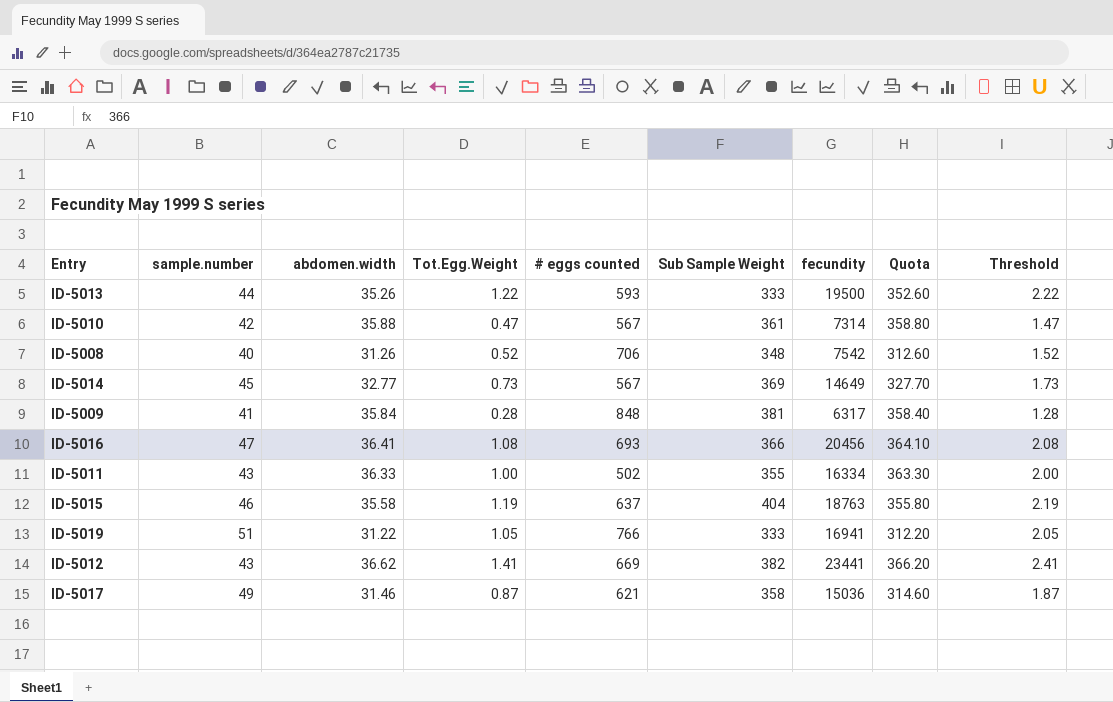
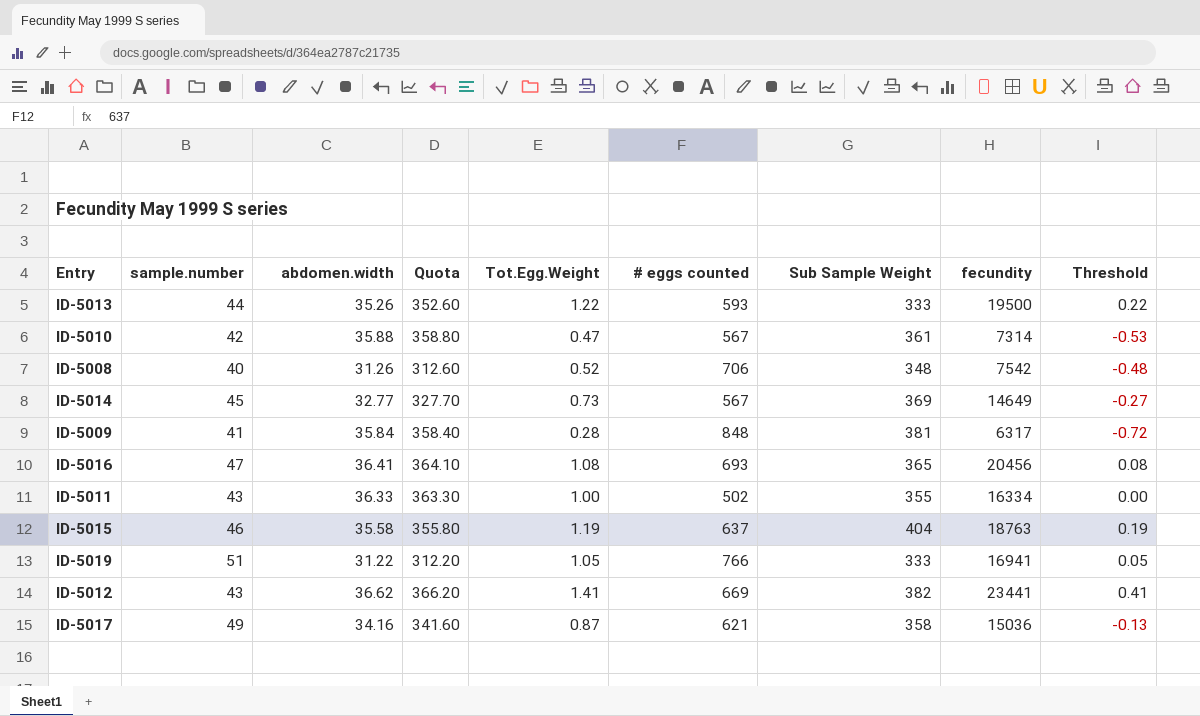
column Quota | position: 8 -> 4
column Threshold | formula: [Tot.Egg.Weight] + 1 -> [Tot.Egg.Weight] - 1
ID-5016 | Sub Sample Weight: 366 -> 365
ID-5017 | abdomen.width: 31.46 -> 34.16
ID-5017 | Quota: 314.60 -> 341.60

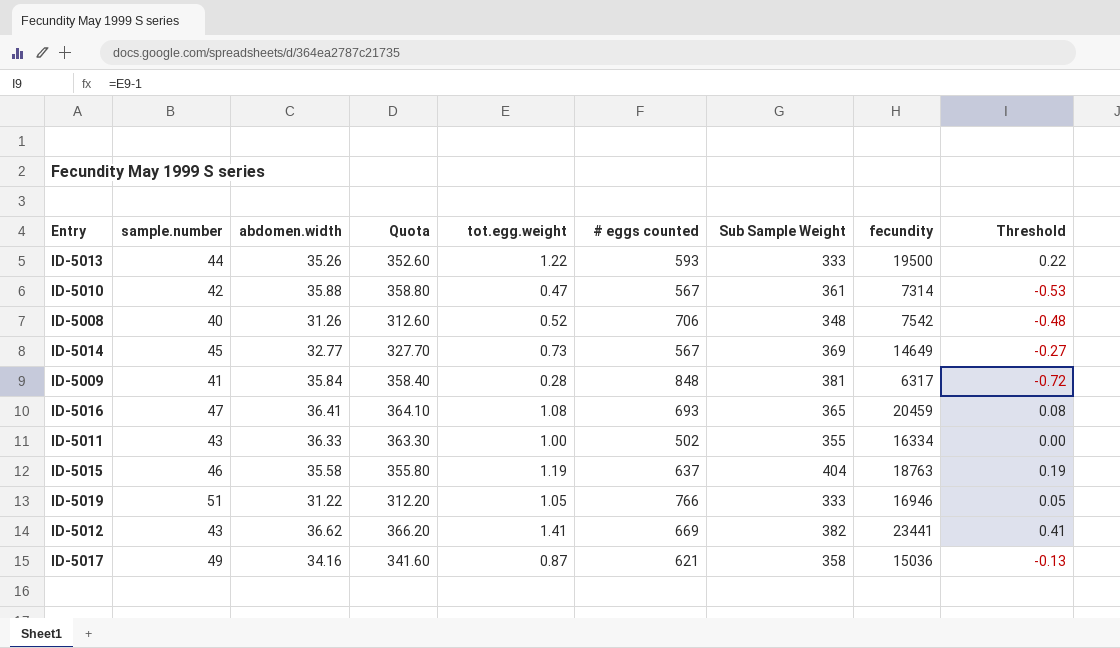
column name: Tot.Egg.Weight -> tot.egg.weight
ID-5016 | fecundity: 20456 -> 20459
ID-5019 | fecundity: 16941 -> 16946

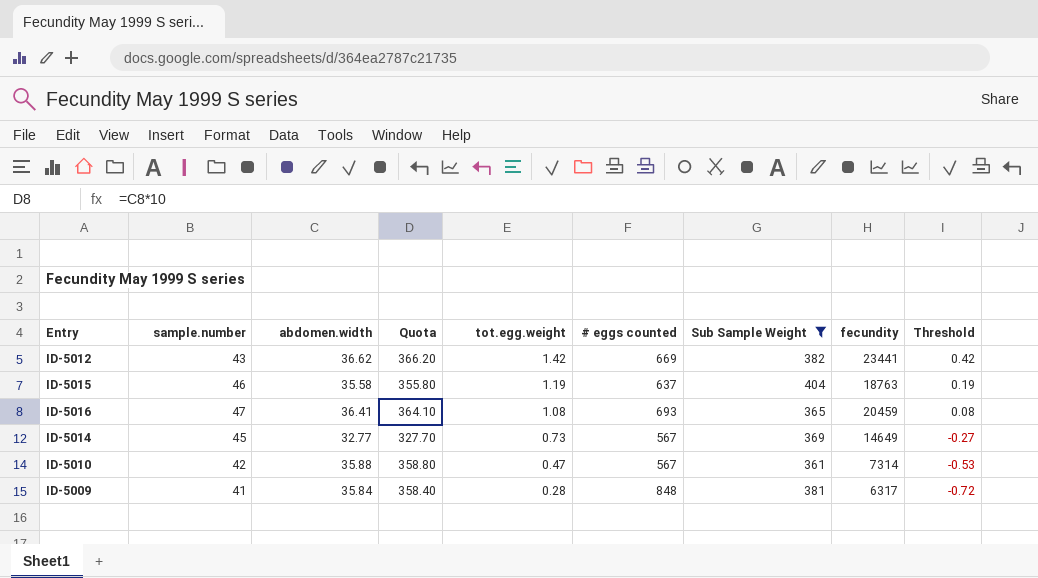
filter: none -> Sub Sample Weight >= 361
row order: none -> tot.egg.weight descending
ID-5012 | tot.egg.weight: 1.41 -> 1.42
ID-5012 | Threshold: 0.41 -> 0.42

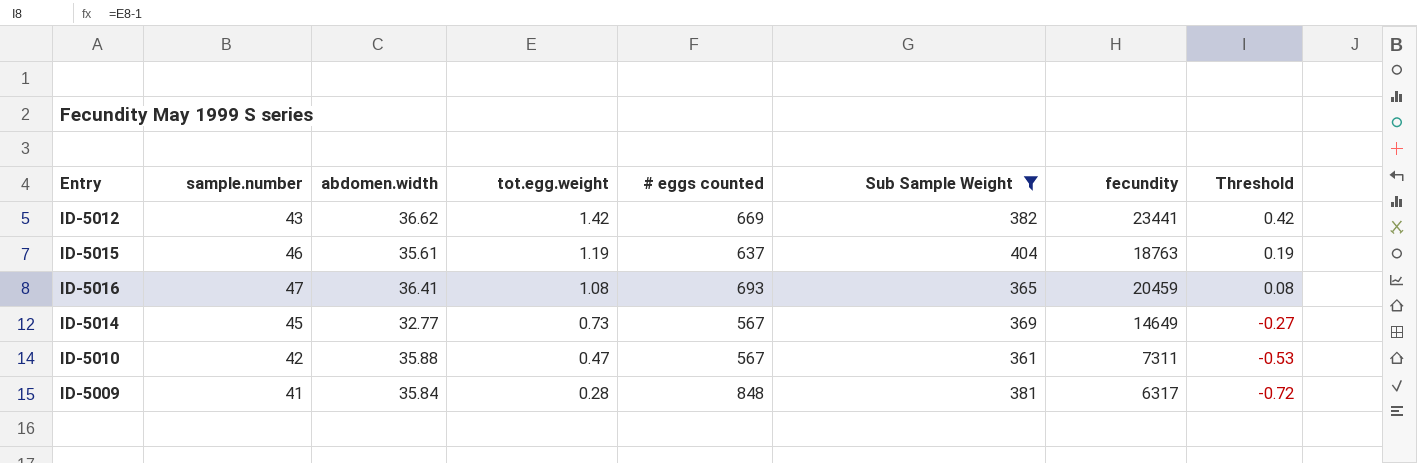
column Quota | formula: [abdomen.width] * 10 -> none
ID-5015 | abdomen.width: 35.58 -> 35.61
ID-5010 | fecundity: 7314 -> 7311

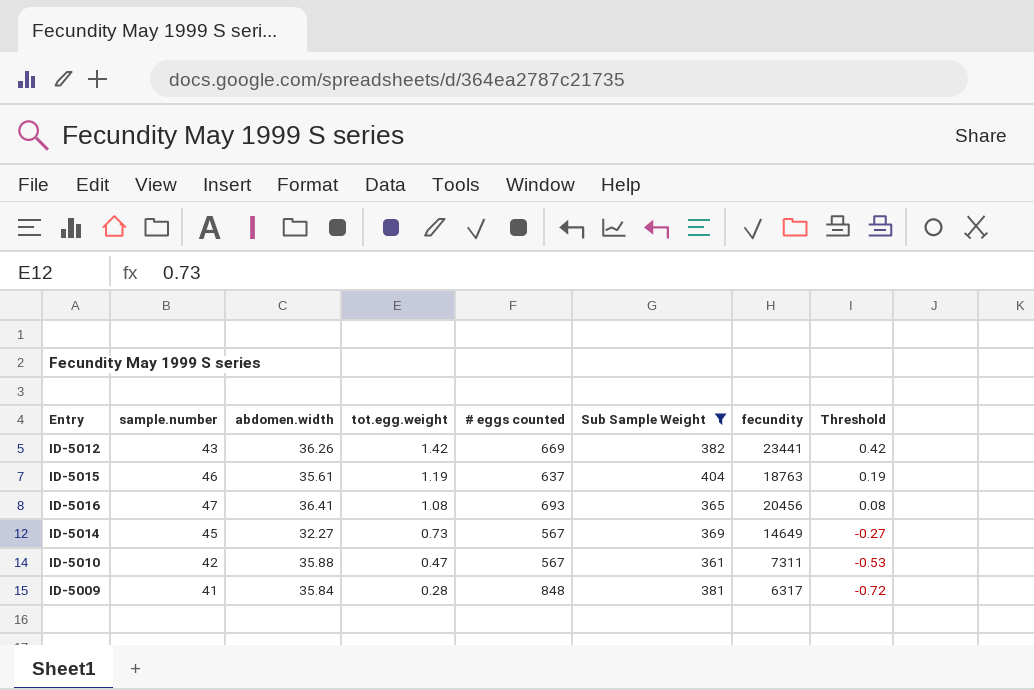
ID-5012 | abdomen.width: 36.62 -> 36.26
ID-5016 | fecundity: 20459 -> 20456
ID-5014 | abdomen.width: 32.77 -> 32.27

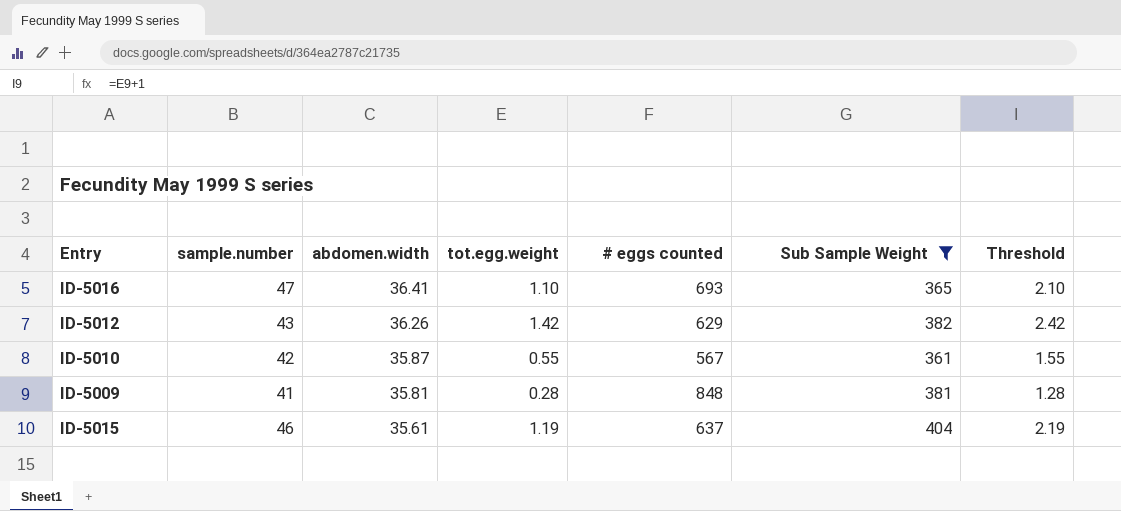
row order: tot.egg.weight descending -> abdomen.width descending
column fecundity | position: 7 -> none
column Threshold | formula: [tot.egg.weight] - 1 -> [tot.egg.weight] + 1
row ID-5014: 45 | 32.27 | 0.73 | 567 | 369 | 14649 | -0.27 -> none
ID-5016 | tot.egg.weight: 1.08 -> 1.10
ID-5012 | # eggs counted: 669 -> 629
ID-5010 | abdomen.width: 35.88 -> 35.87
ID-5010 | tot.egg.weight: 0.47 -> 0.55
ID-5009 | abdomen.width: 35.84 -> 35.81

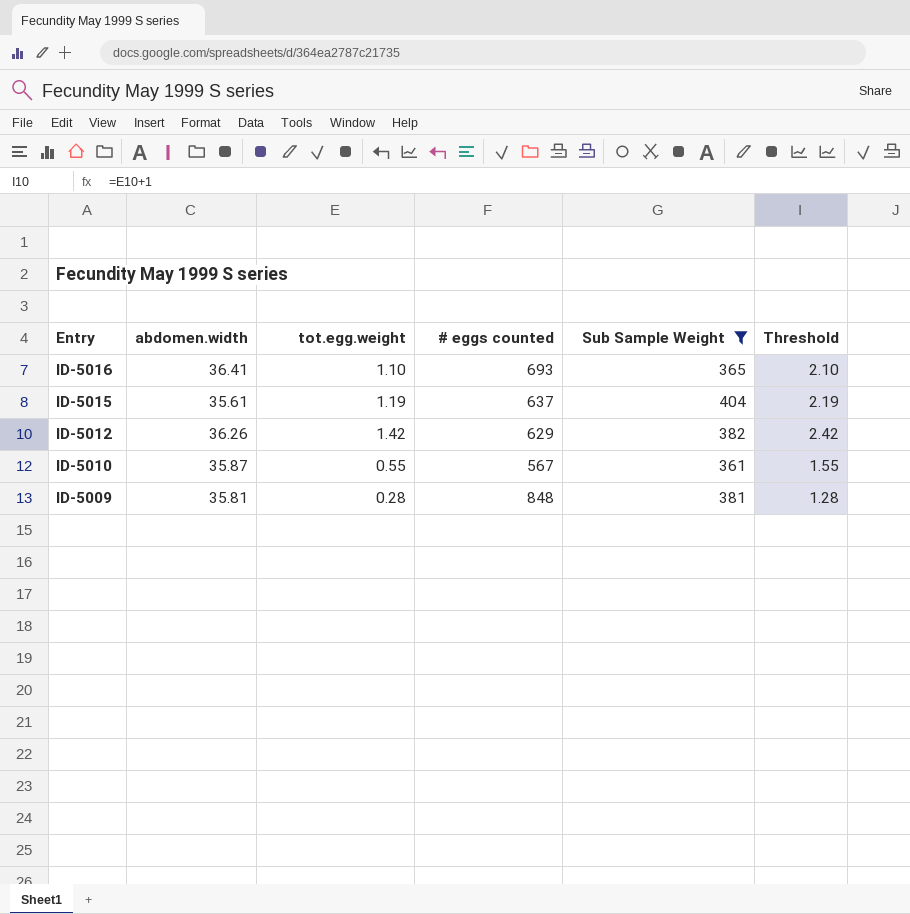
row order: abdomen.width descending -> Entry descending
column sample.number | position: 2 -> none

